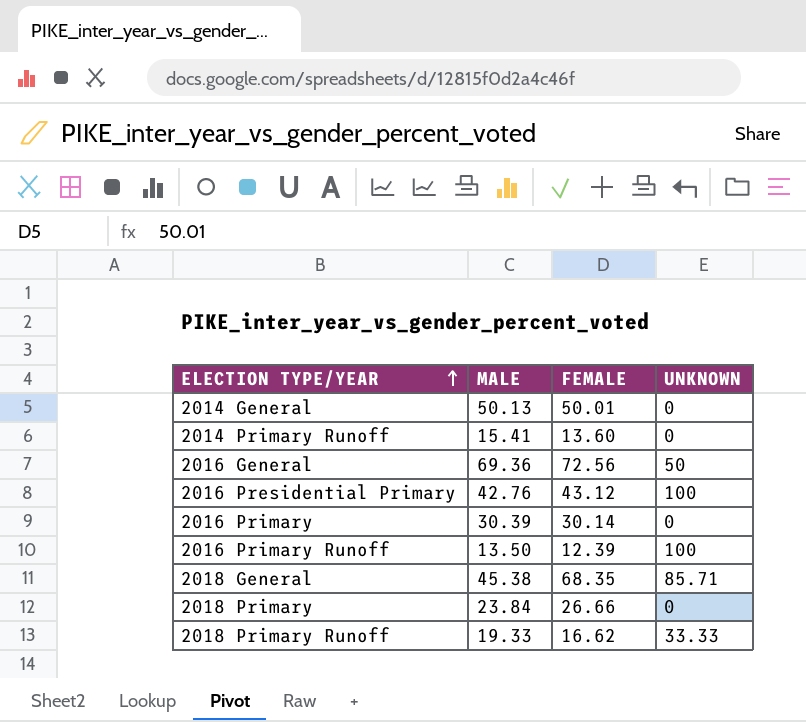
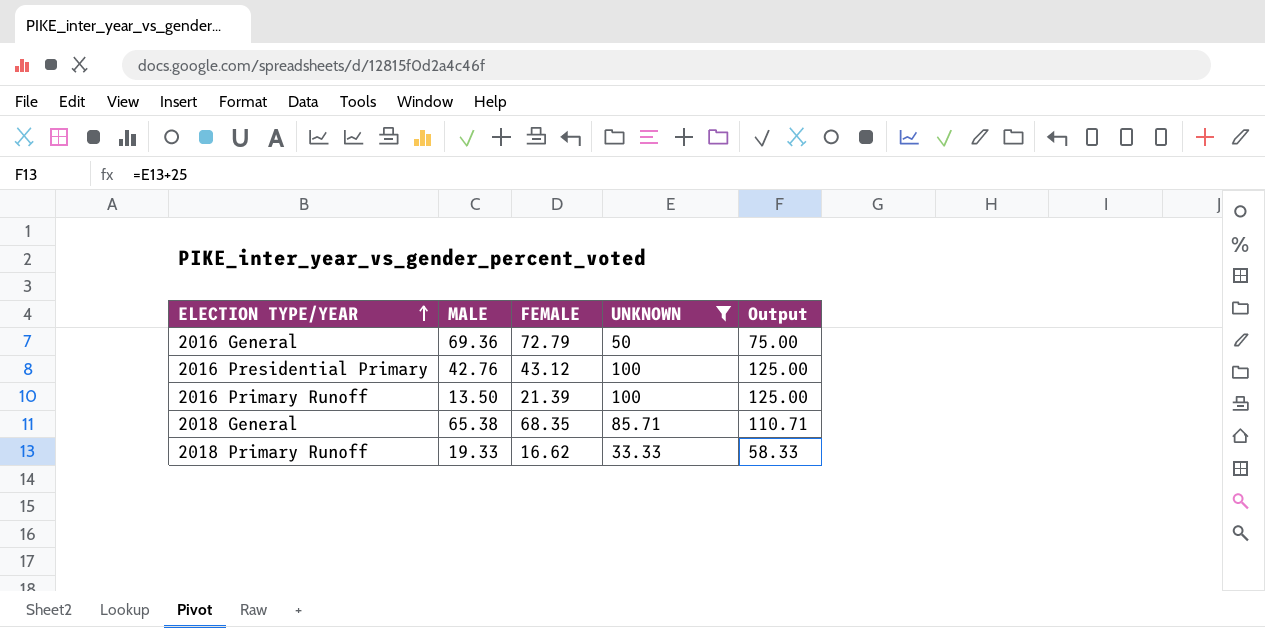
filter: none -> UNKNOWN != 0
column Output | formula: none -> [UNKNOWN] + 25
2016 General | FEMALE: 72.56 -> 72.79
2016 Primary Runoff | FEMALE: 12.39 -> 21.39
2018 General | MALE: 45.38 -> 65.38

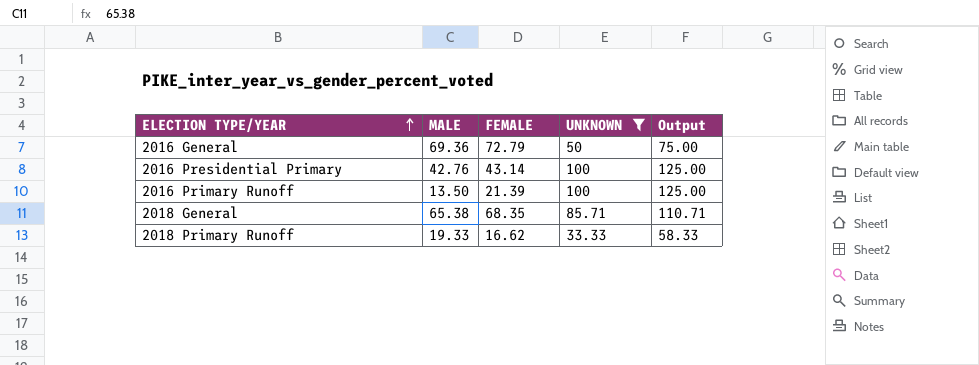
2016 Presidential Primary | FEMALE: 43.12 -> 43.14

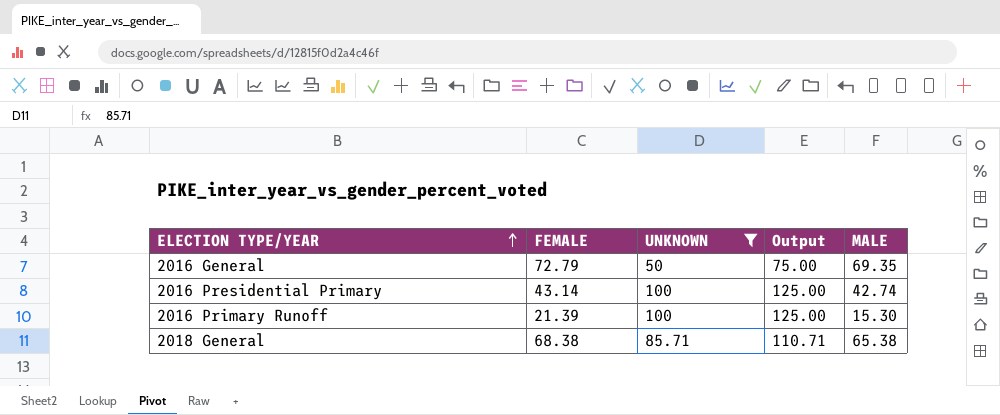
column MALE | position: 2 -> 5
row 2018 Primary Runoff: 19.33 | 16.62 | 33.33 | 58.33 -> none
2016 General | MALE: 69.36 -> 69.35
2016 Presidential Primary | MALE: 42.76 -> 42.74
2016 Primary Runoff | MALE: 13.50 -> 15.30
2018 General | FEMALE: 68.35 -> 68.38

